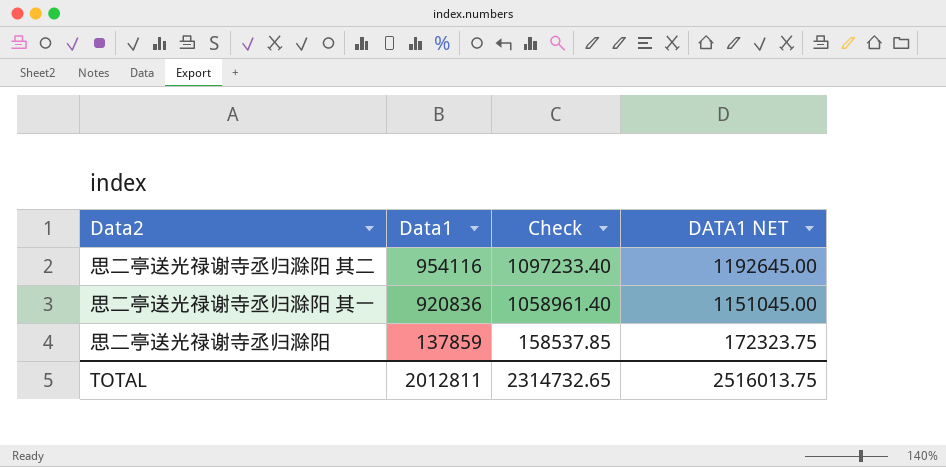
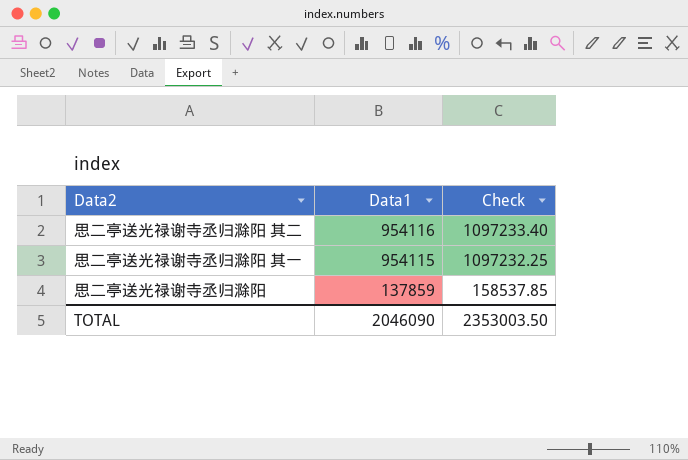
column DATA1 NET | formula: [Data1] * 1.25 -> none
思二亭送光禄谢寺丞归滁阳 其一 | Data1: 920836 -> 954115
思二亭送光禄谢寺丞归滁阳 其一 | Check: 1058961.40 -> 1097232.25
TOTAL | Data1: 2012811 -> 2046090
TOTAL | Check: 2314732.65 -> 2353003.50

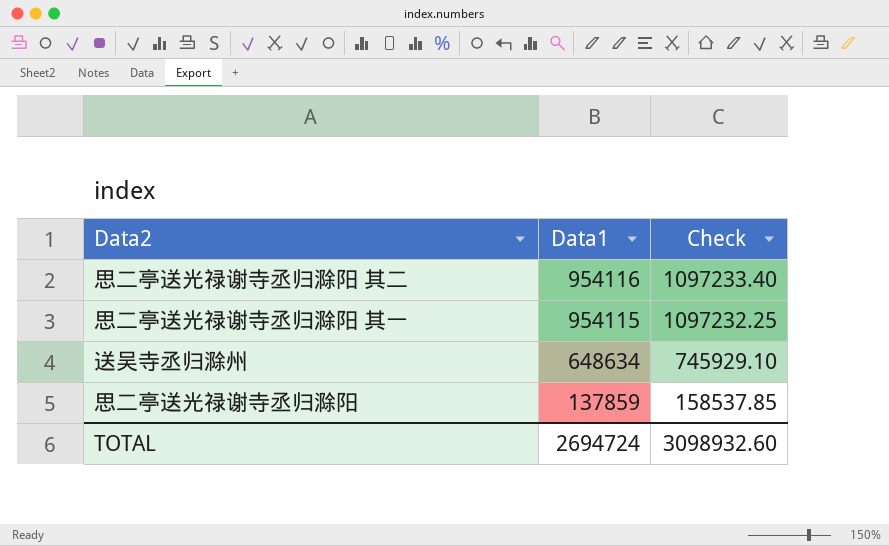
row 送吴寺丞归滁州: none -> 648634 | 745929.10
TOTAL | Data1: 2046090 -> 2694724
TOTAL | Check: 2353003.50 -> 3098932.60

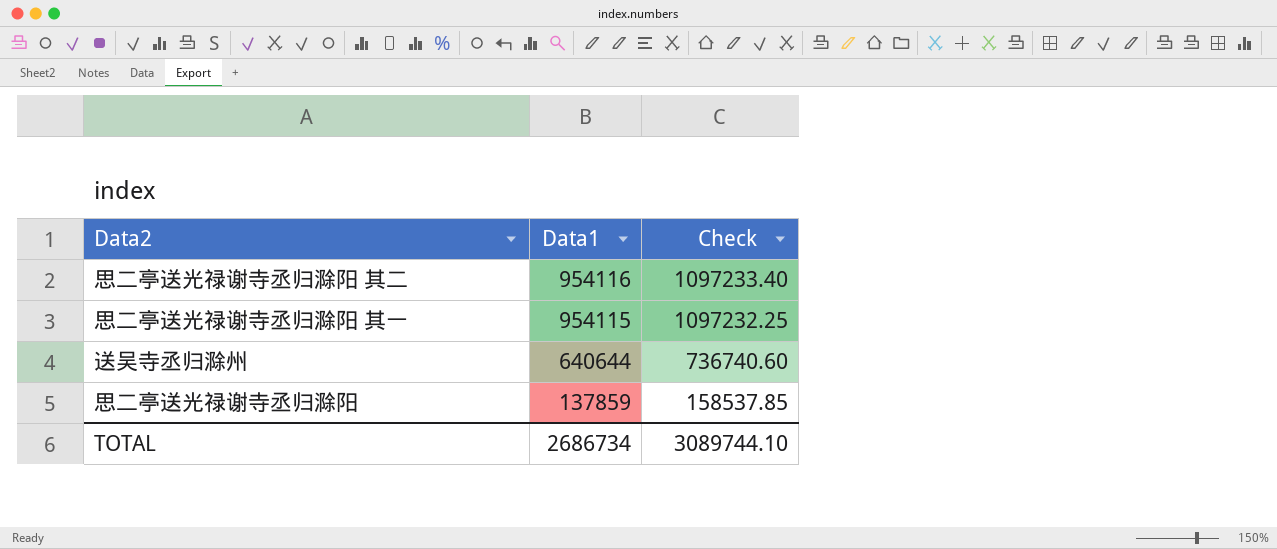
送吴寺丞归滁州 | Data1: 648634 -> 640644
送吴寺丞归滁州 | Check: 745929.10 -> 736740.60
TOTAL | Data1: 2694724 -> 2686734
TOTAL | Check: 3098932.60 -> 3089744.10

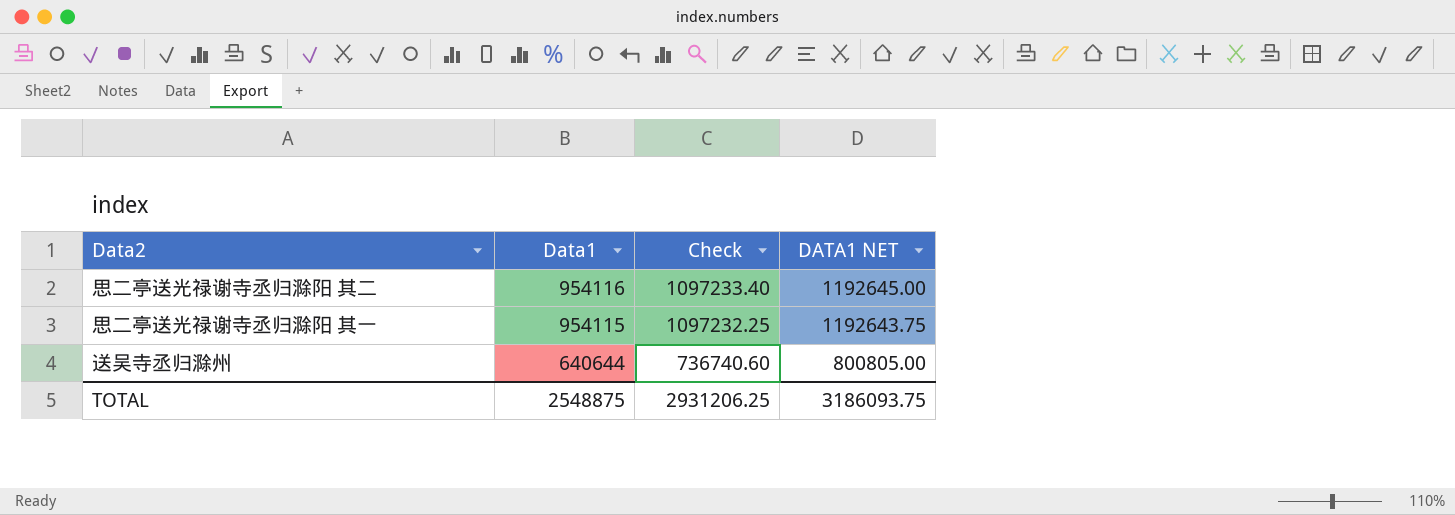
column DATA1 NET | formula: none -> [Data1] * 1.25
row 思二亭送光禄谢寺丞归滁阳: 137859 | 158537.85 -> none
TOTAL | Data1: 2686734 -> 2548875
TOTAL | Check: 3089744.10 -> 2931206.25

